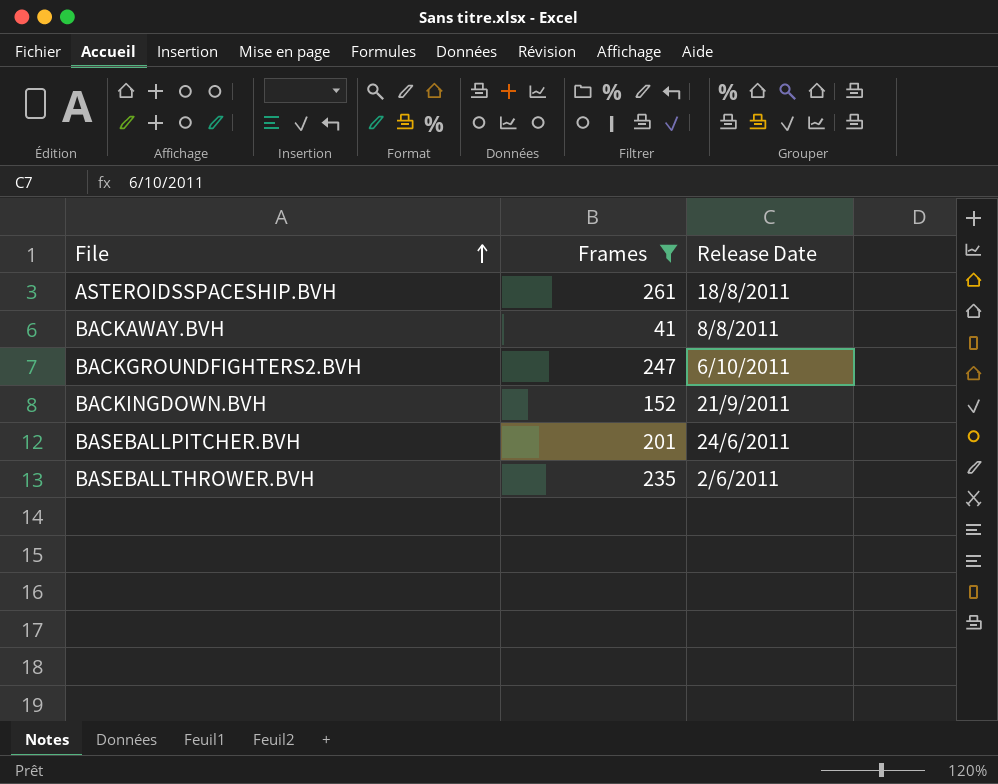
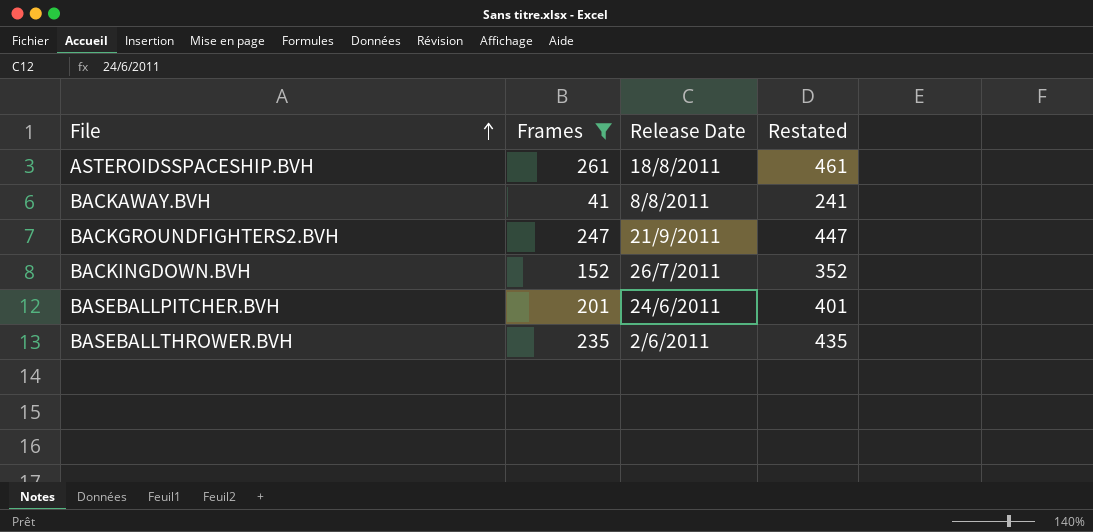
column Restated | formula: none -> [Frames] + 200
BACKGROUNDFIGHTERS2.BVH | Release Date: 6/10/2011 -> 21/9/2011
BACKINGDOWN.BVH | Release Date: 21/9/2011 -> 26/7/2011

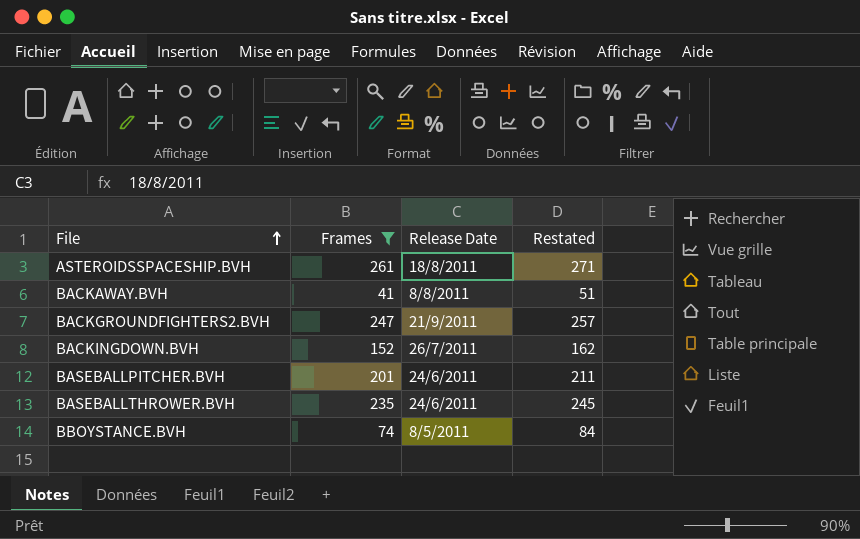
column Restated | formula: [Frames] + 200 -> [Frames] + 10
BASEBALLTHROWER.BVH | Release Date: 2/6/2011 -> 24/6/2011
row BBOYSTANCE.BVH: none -> 74 | 8/5/2011 | 84

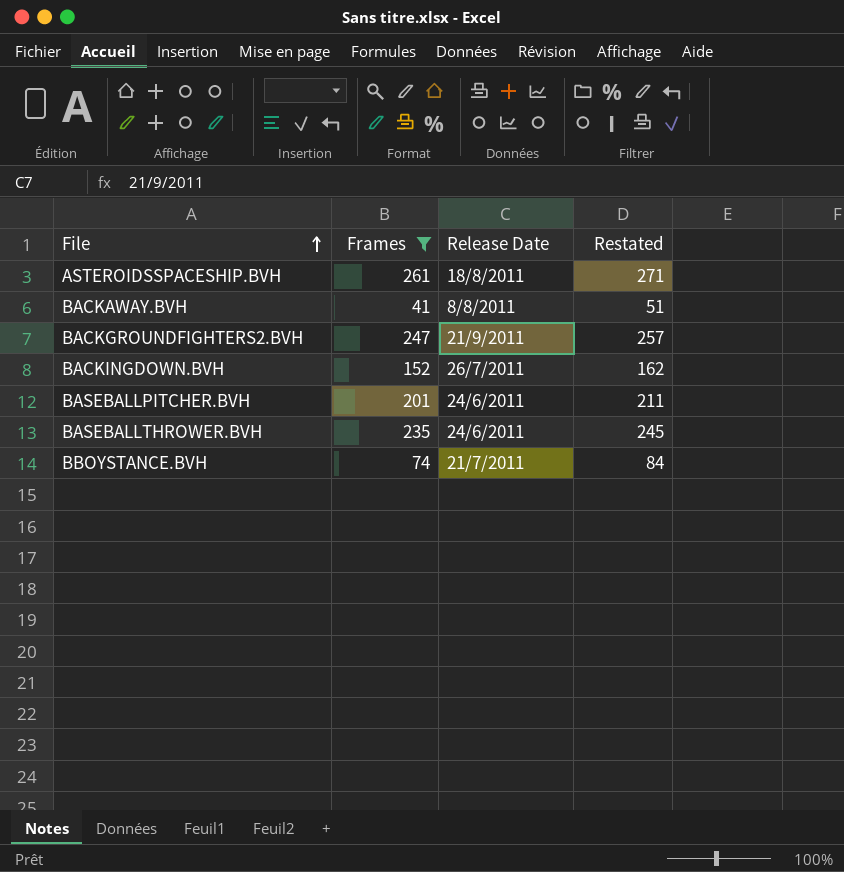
BBOYSTANCE.BVH | Release Date: 8/5/2011 -> 21/7/2011

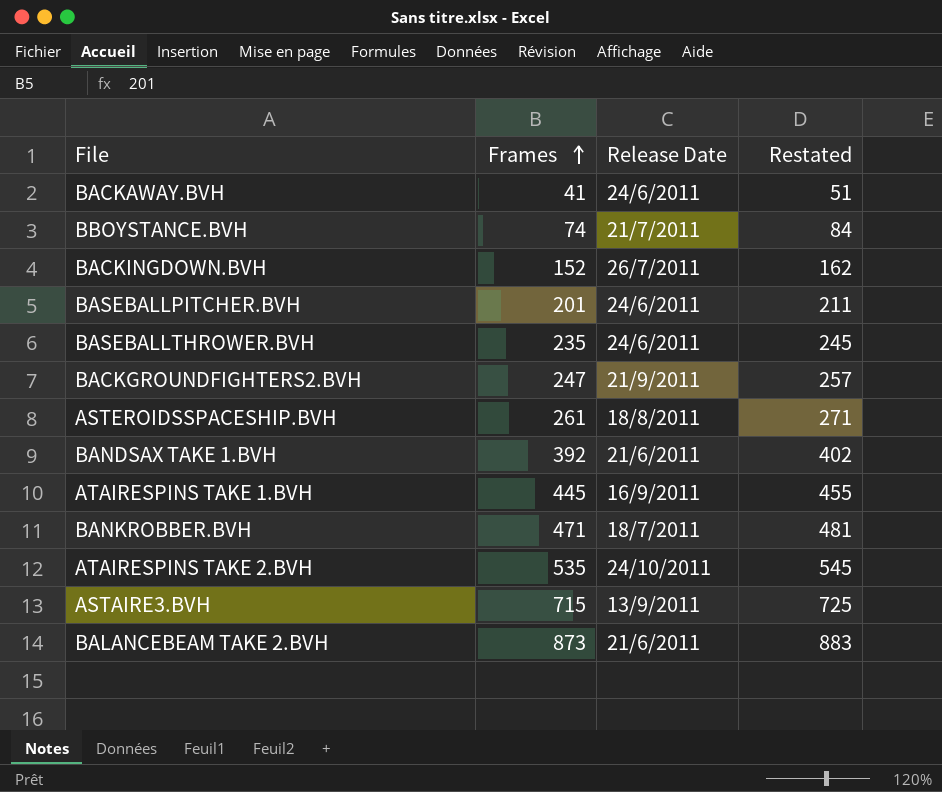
filter: Frames <= 261 -> none
row order: File ascending -> Frames ascending
BACKAWAY.BVH | Release Date: 8/8/2011 -> 24/6/2011

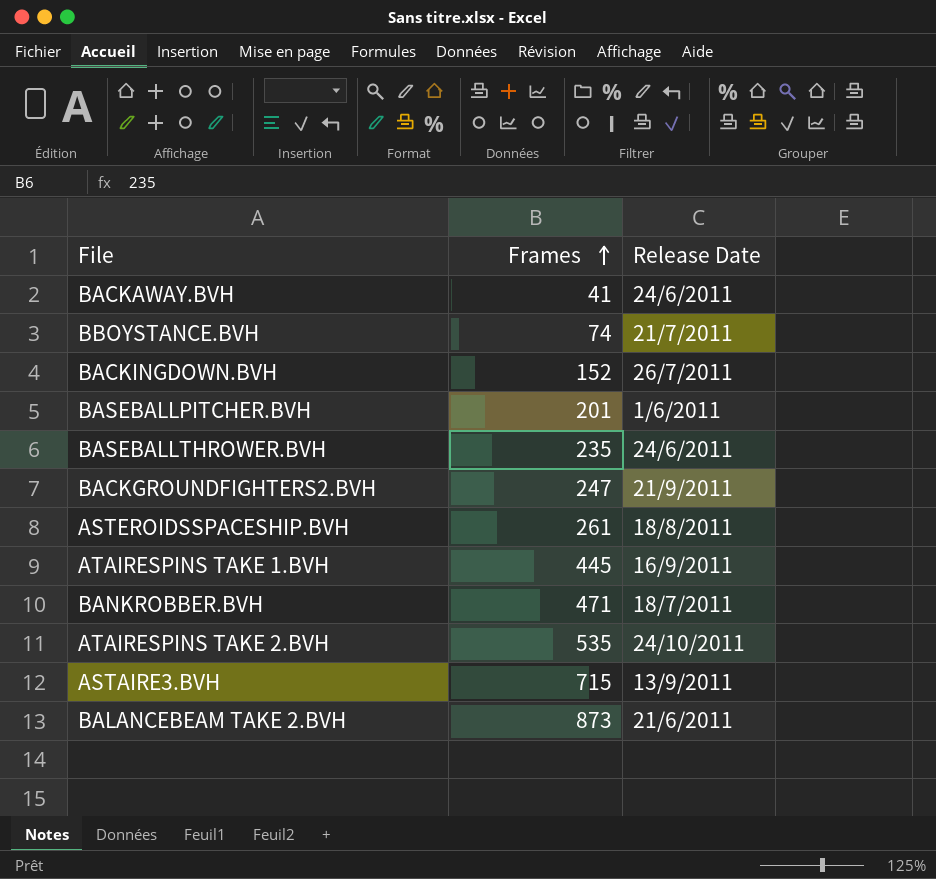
column Restated | formula: [Frames] + 10 -> none
row BANDSAX TAKE 1.BVH: 392 | 21/6/2011 | 402 -> none
BASEBALLPITCHER.BVH | Release Date: 24/6/2011 -> 1/6/2011

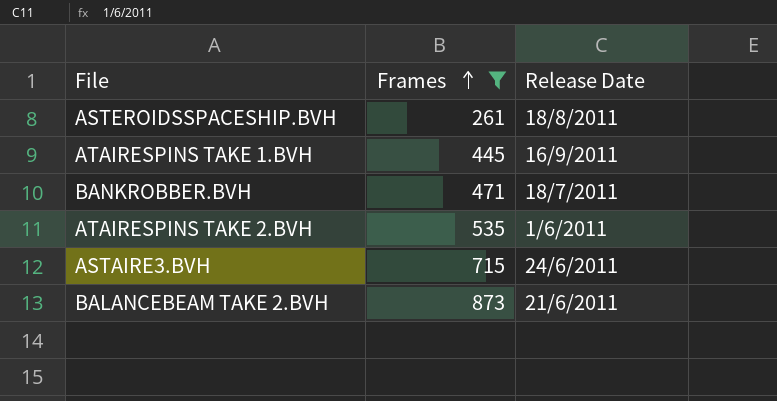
filter: none -> Frames >= 261
ATAIRESPINS TAKE 2.BVH | Release Date: 24/10/2011 -> 1/6/2011
ASTAIRE3.BVH | Release Date: 13/9/2011 -> 24/6/2011

